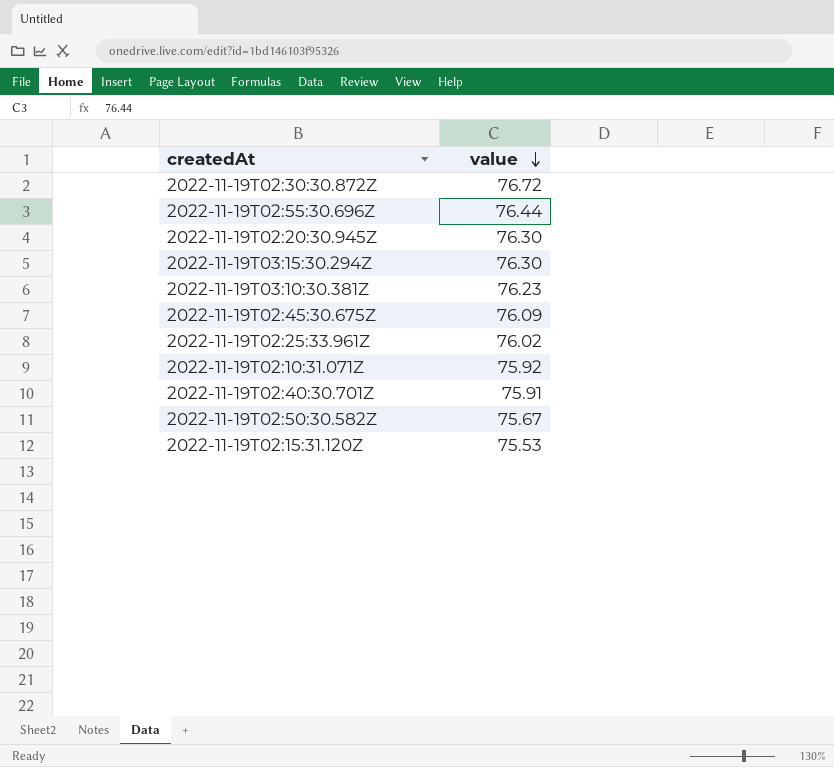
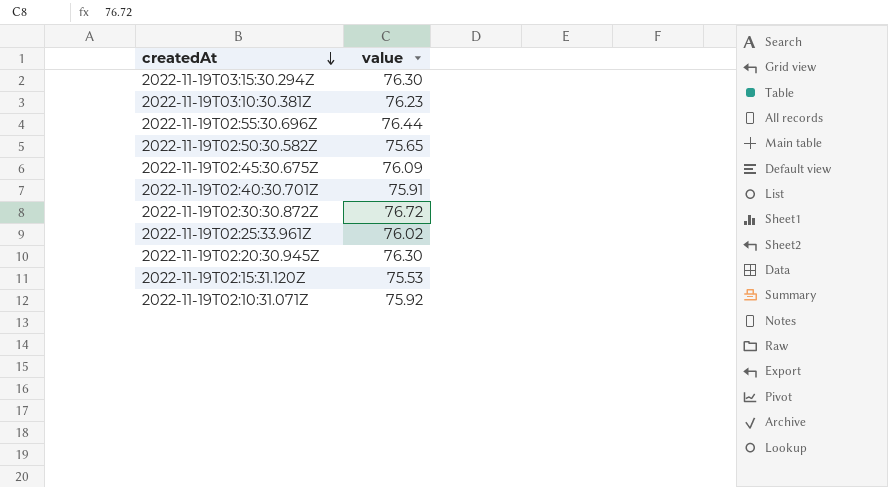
row order: value descending -> createdAt descending
2022-11-19T02:50:30.582Z | value: 75.67 -> 75.65

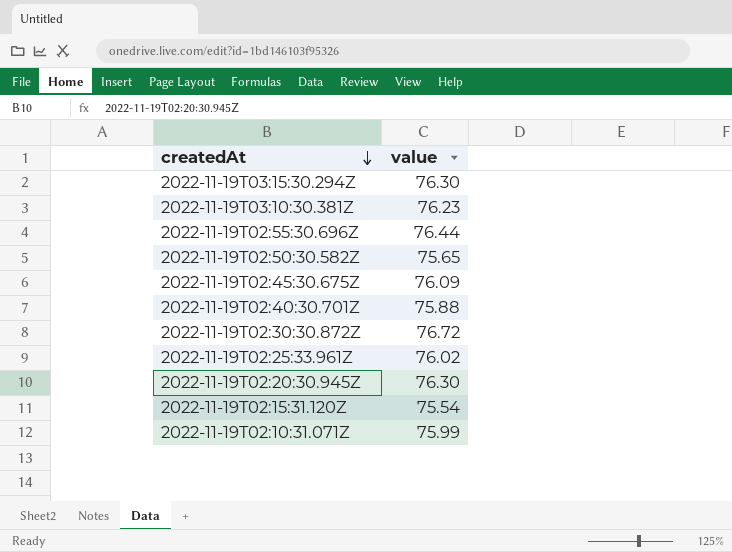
2022-11-19T02:40:30.701Z | value: 75.91 -> 75.88
2022-11-19T02:15:31.120Z | value: 75.53 -> 75.54
2022-11-19T02:10:31.071Z | value: 75.92 -> 75.99

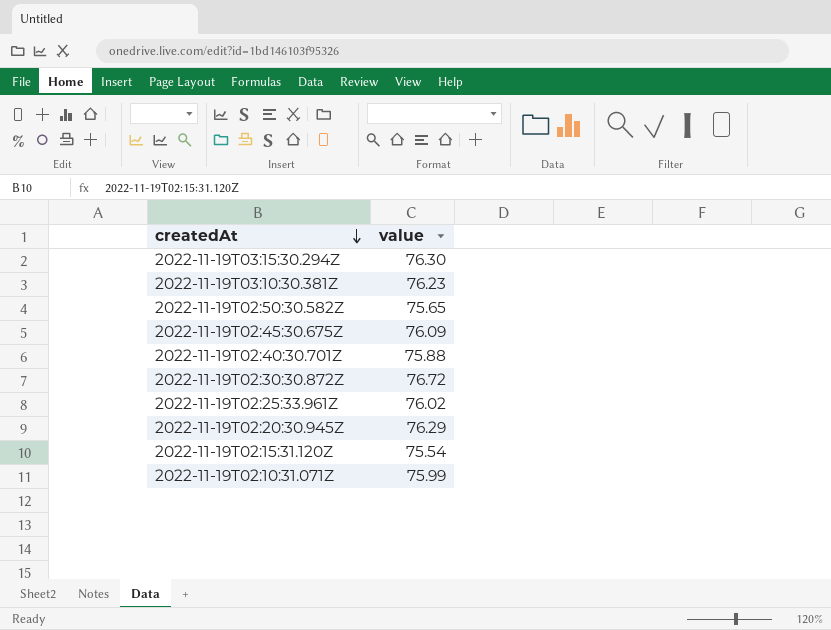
row 2022-11-19T02:55:30.696Z: 76.44 -> none
2022-11-19T02:20:30.945Z | value: 76.30 -> 76.29

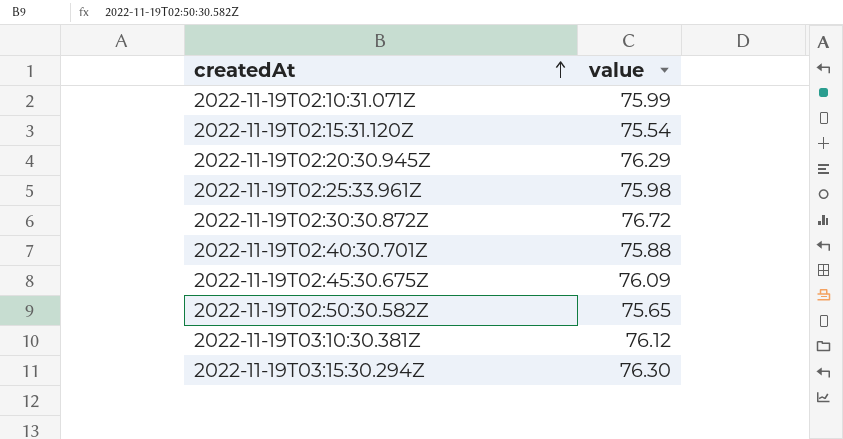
row order: createdAt descending -> createdAt ascending
2022-11-19T02:25:33.961Z | value: 76.02 -> 75.98
2022-11-19T03:10:30.381Z | value: 76.23 -> 76.12

